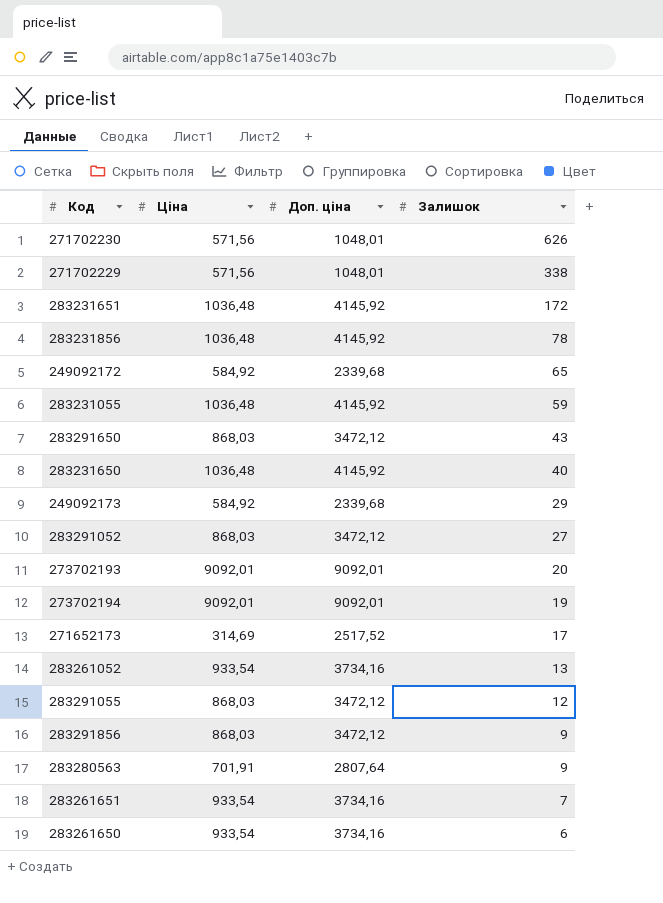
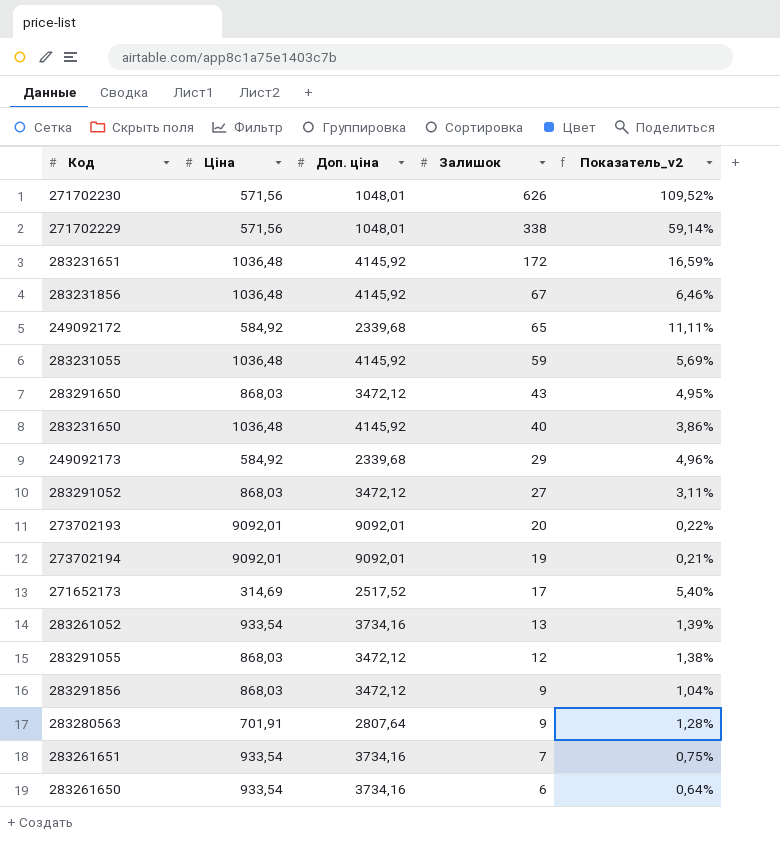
column Показатель_v2 | formula: none -> [Залишок] / [Ціна]
283231856 | Залишок: 78 -> 67

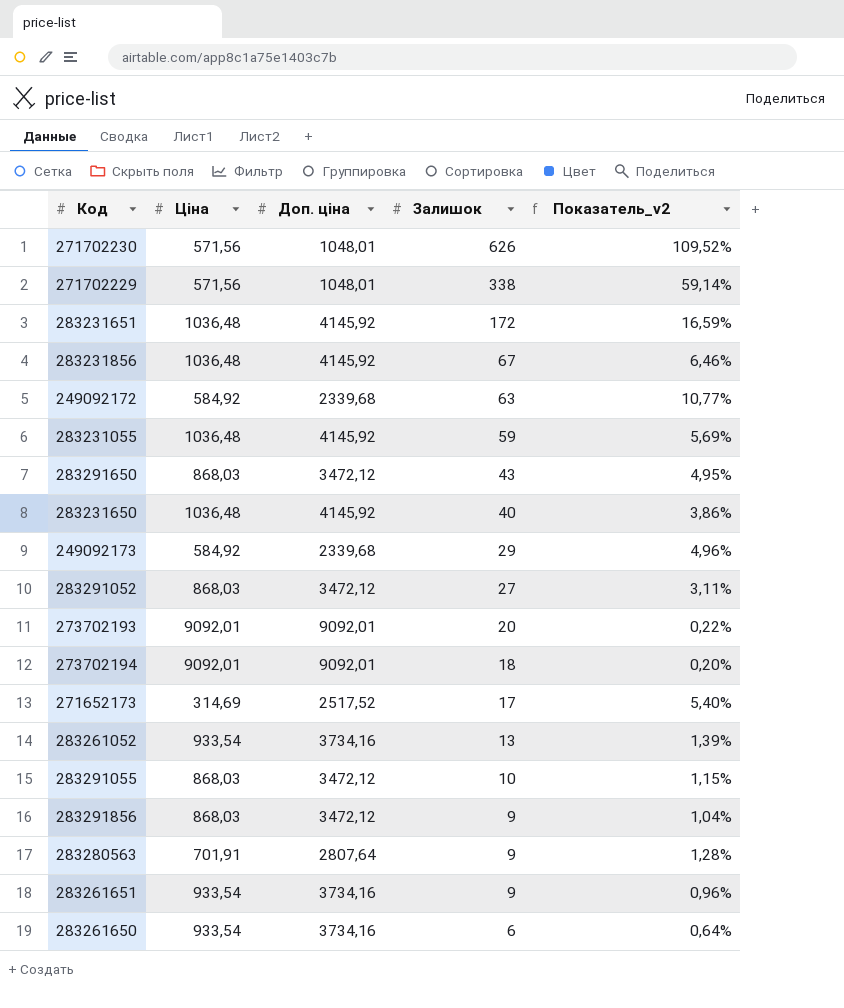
249092172 | Залишок: 65 -> 63
249092172 | Показатель_v2: 11,11% -> 10,77%
273702194 | Залишок: 19 -> 18
273702194 | Показатель_v2: 0,21% -> 0,20%
283291055 | Залишок: 12 -> 10
283291055 | Показатель_v2: 1,38% -> 1,15%
283261651 | Залишок: 7 -> 9
283261651 | Показатель_v2: 0,75% -> 0,96%

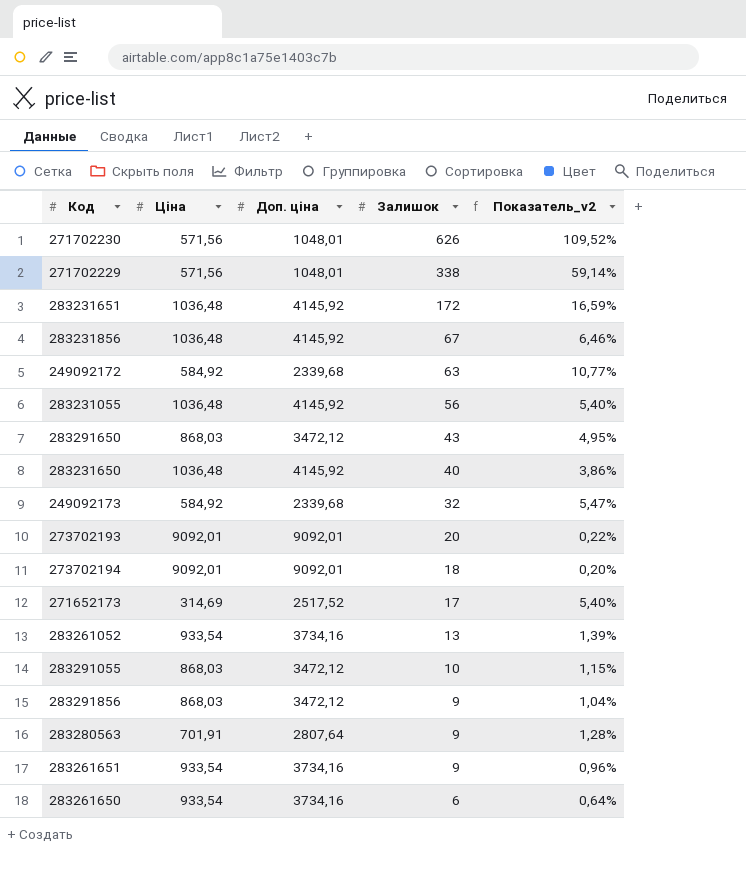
row 283291052: 868,03 | 3472,12 | 27 | 3,11% -> none
283231055 | Залишок: 59 -> 56
283231055 | Показатель_v2: 5,69% -> 5,40%
249092173 | Залишок: 29 -> 32
249092173 | Показатель_v2: 4,96% -> 5,47%

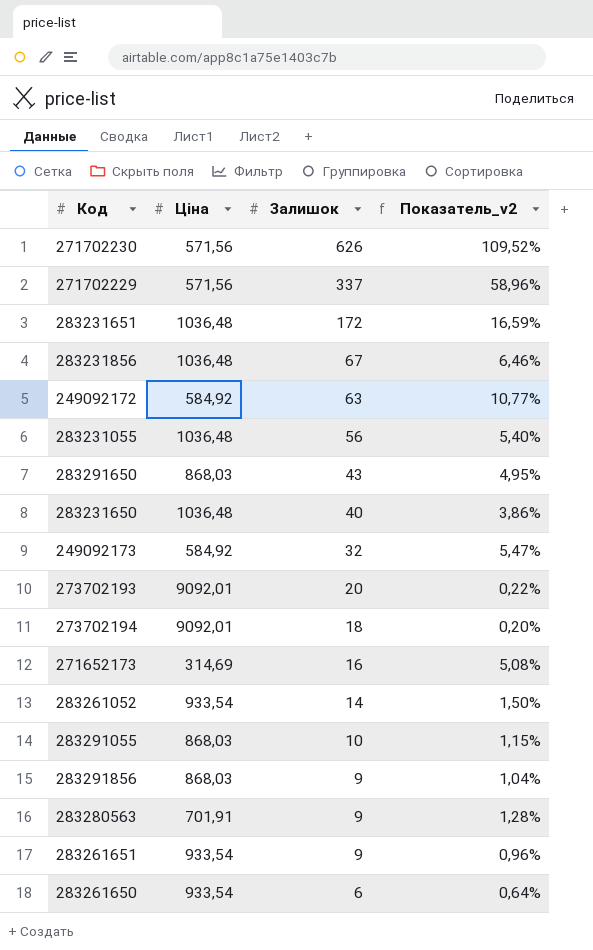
column Доп. ціна | position: 3 -> none
271702229 | Залишок: 338 -> 337
271702229 | Показатель_v2: 59,14% -> 58,96%
271652173 | Залишок: 17 -> 16
271652173 | Показатель_v2: 5,40% -> 5,08%
283261052 | Залишок: 13 -> 14
283261052 | Показатель_v2: 1,39% -> 1,50%

